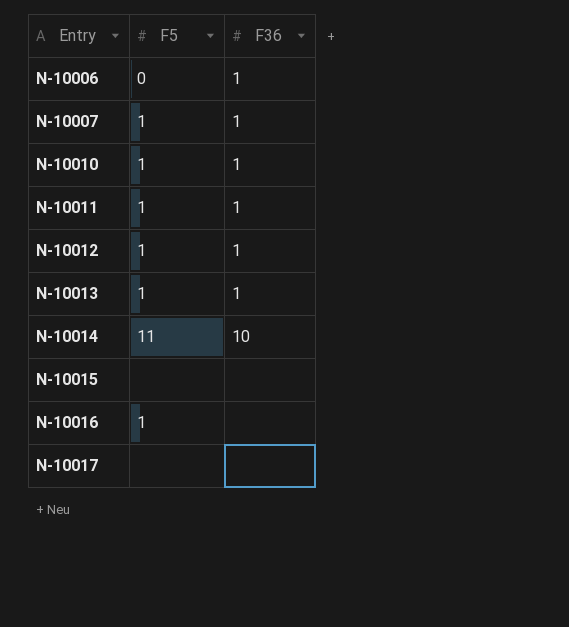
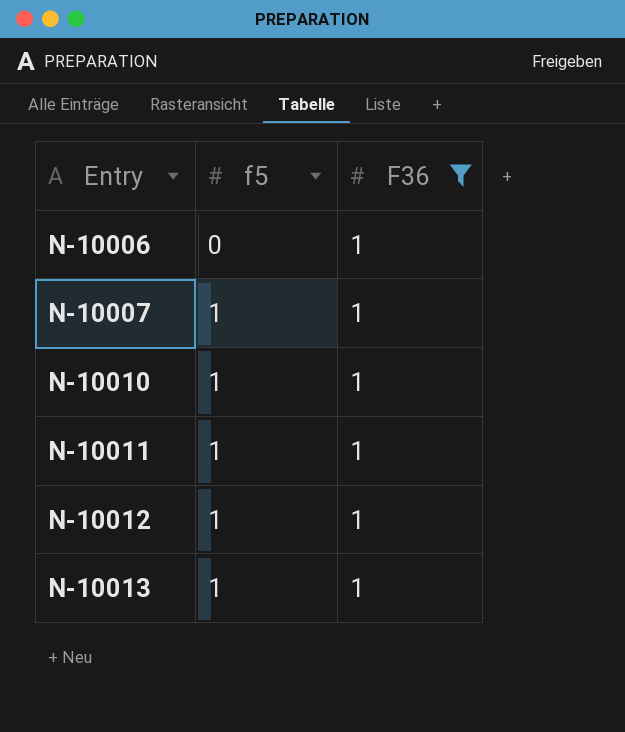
filter: none -> F36 = 1
column name: F5 -> f5

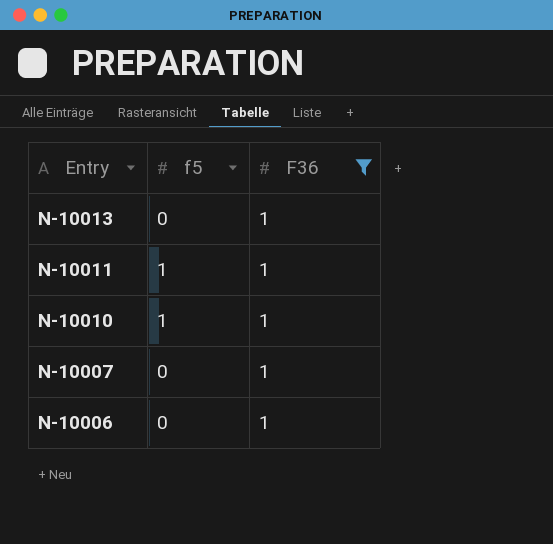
row order: Entry ascending -> Entry descending
row N-10012: 1 | 1 -> none
N-10013 | f5: 1 -> 0
N-10007 | f5: 1 -> 0

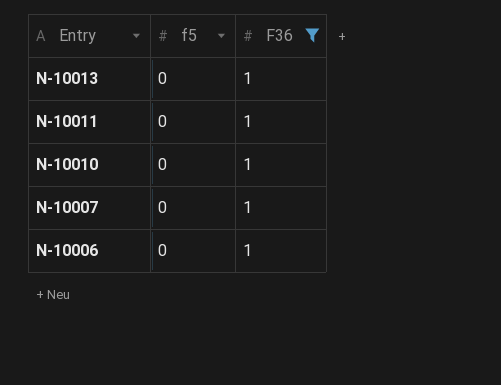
N-10011 | f5: 1 -> 0
N-10010 | f5: 1 -> 0

